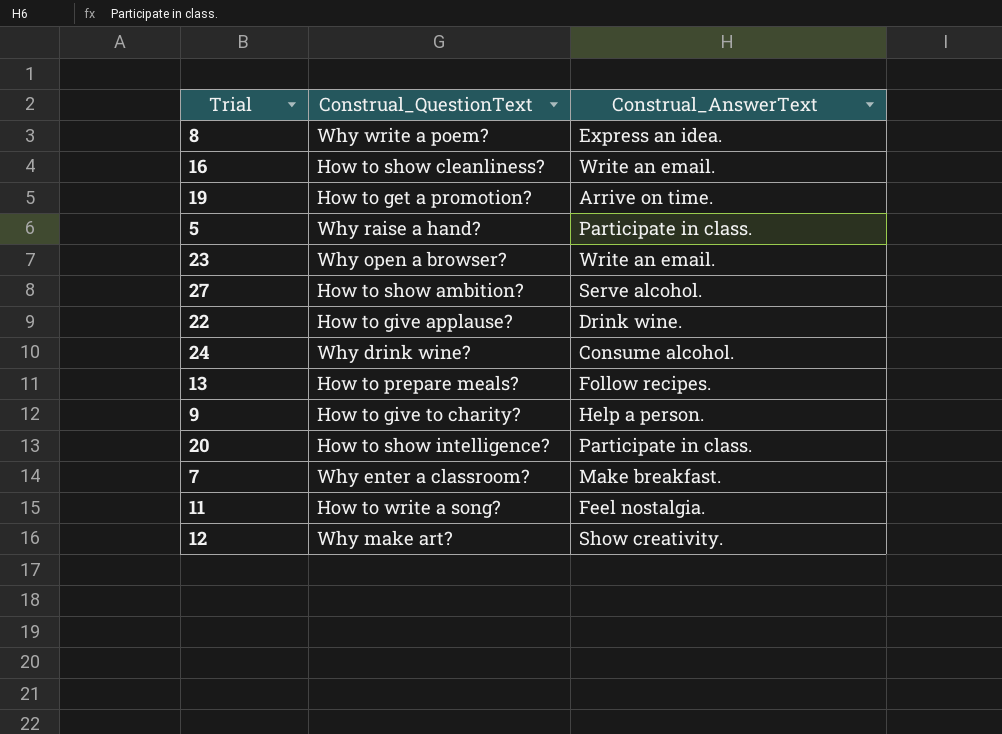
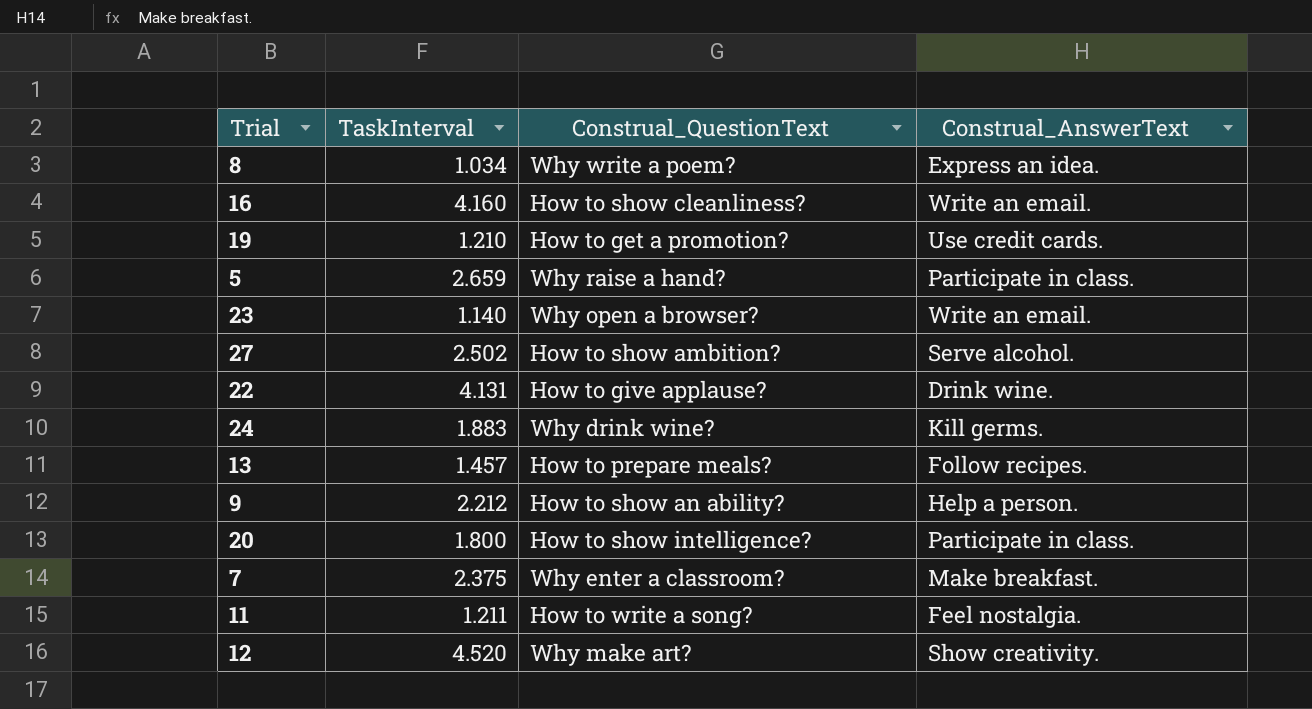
column TaskInterval | position: none -> 2
19 | Construal_AnswerText: Arrive on time. -> Use credit cards.
24 | Construal_AnswerText: Consume alcohol. -> Kill germs.
9 | Construal_QuestionText: How to give to charity? -> How to show an ability?

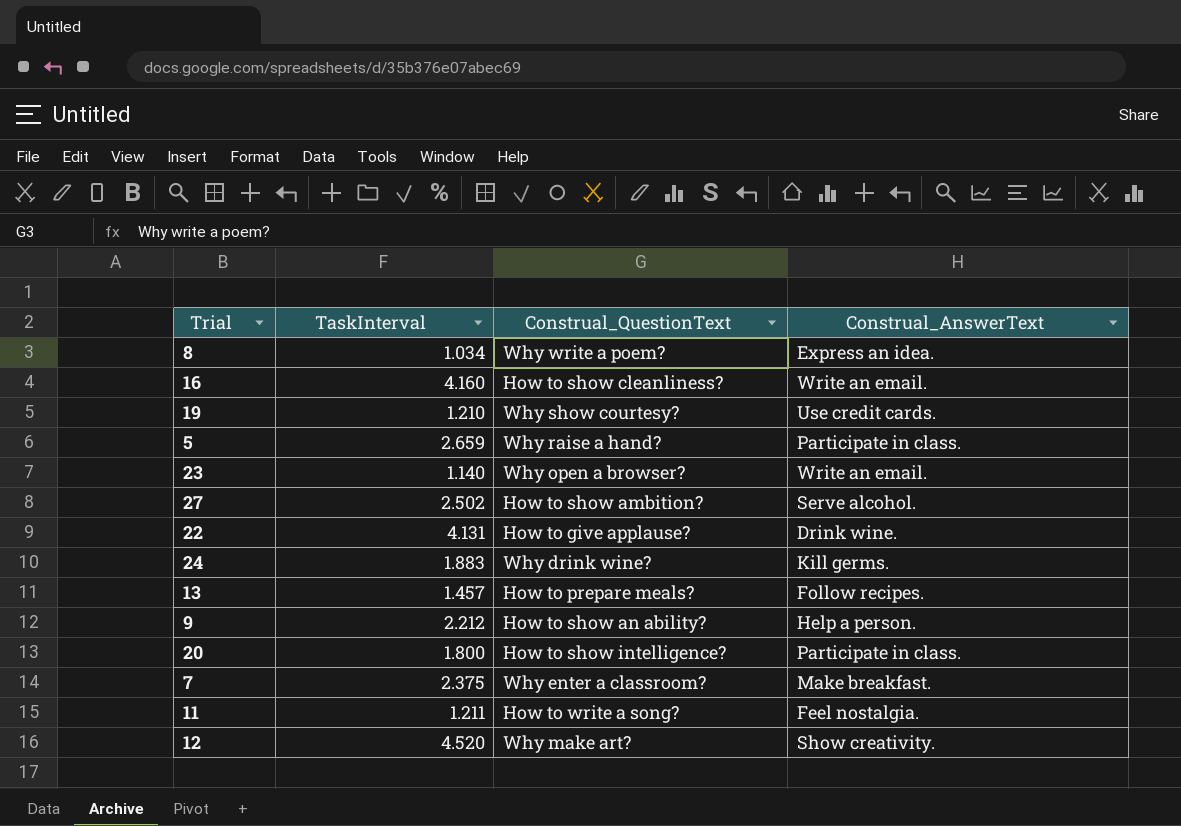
19 | Construal_QuestionText: How to get a promotion? -> Why show courtesy?

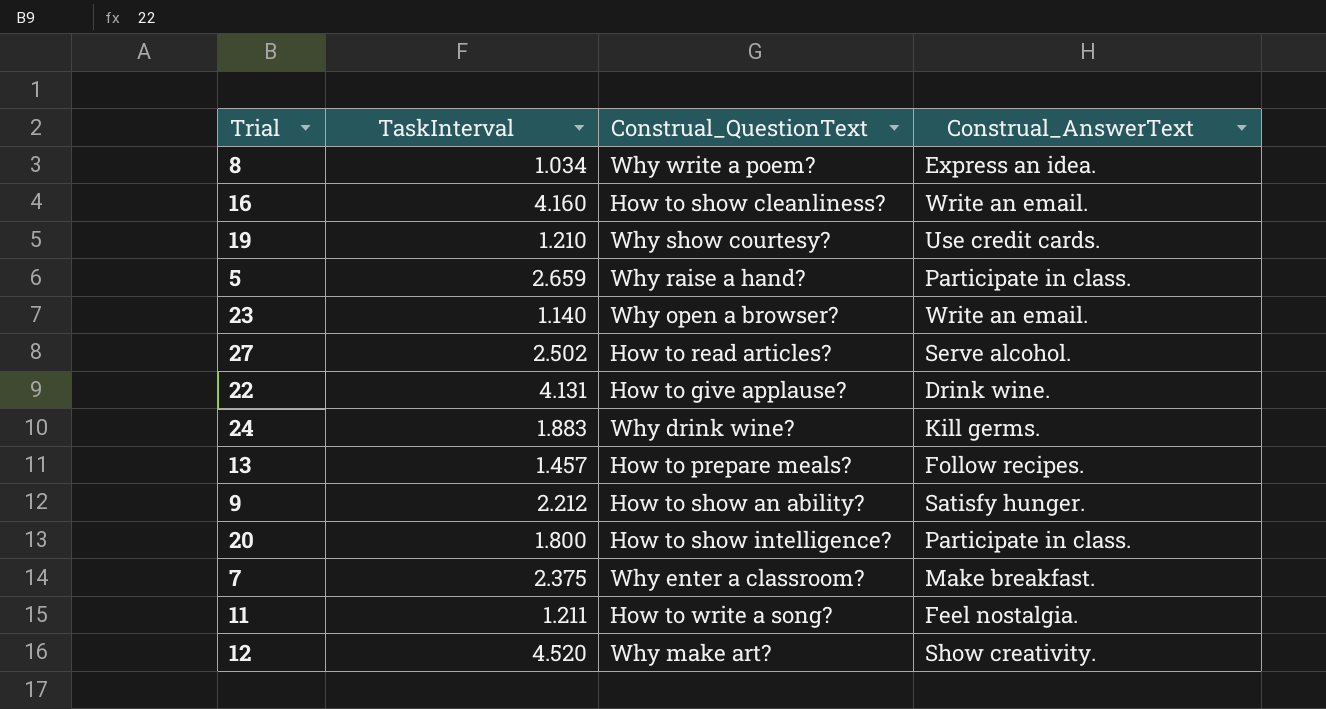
27 | Construal_QuestionText: How to show ambition? -> How to read articles?
9 | Construal_AnswerText: Help a person. -> Satisfy hunger.

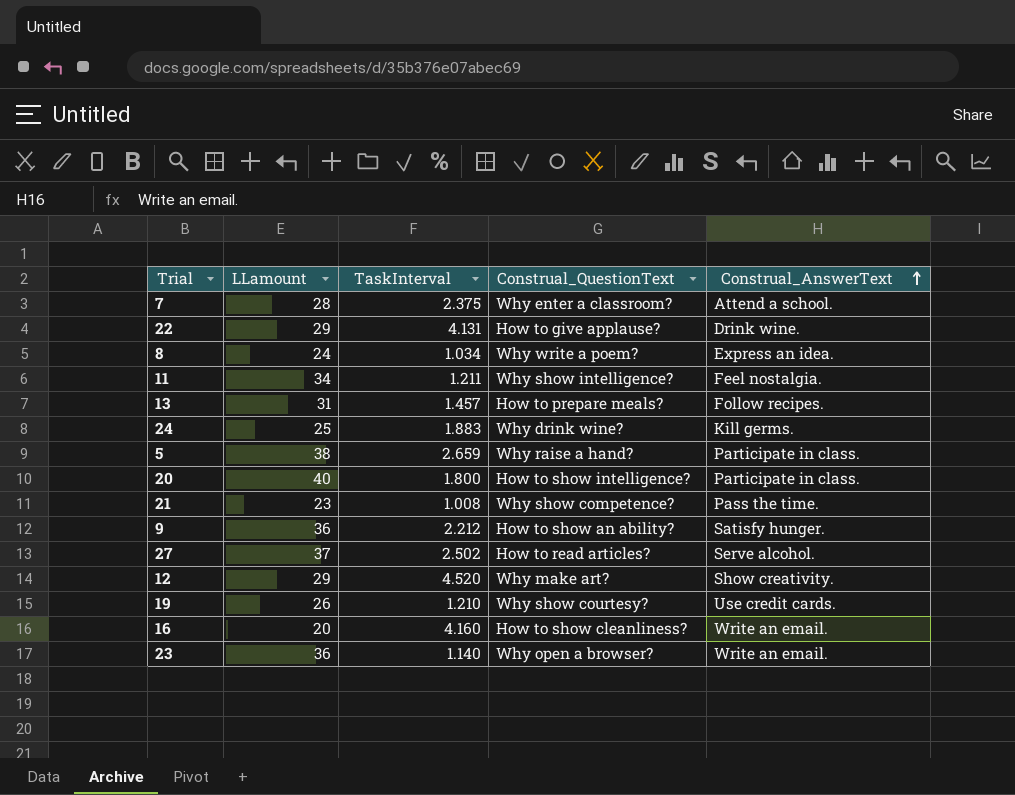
row order: none -> Construal_AnswerText ascending
column LLamount | position: none -> 2
7 | Construal_AnswerText: Make breakfast. -> Attend a school.
11 | Construal_QuestionText: How to write a song? -> Why show intelligence?
row 21: none -> 23 | 1.008 | Why show competence? | Pass the time.

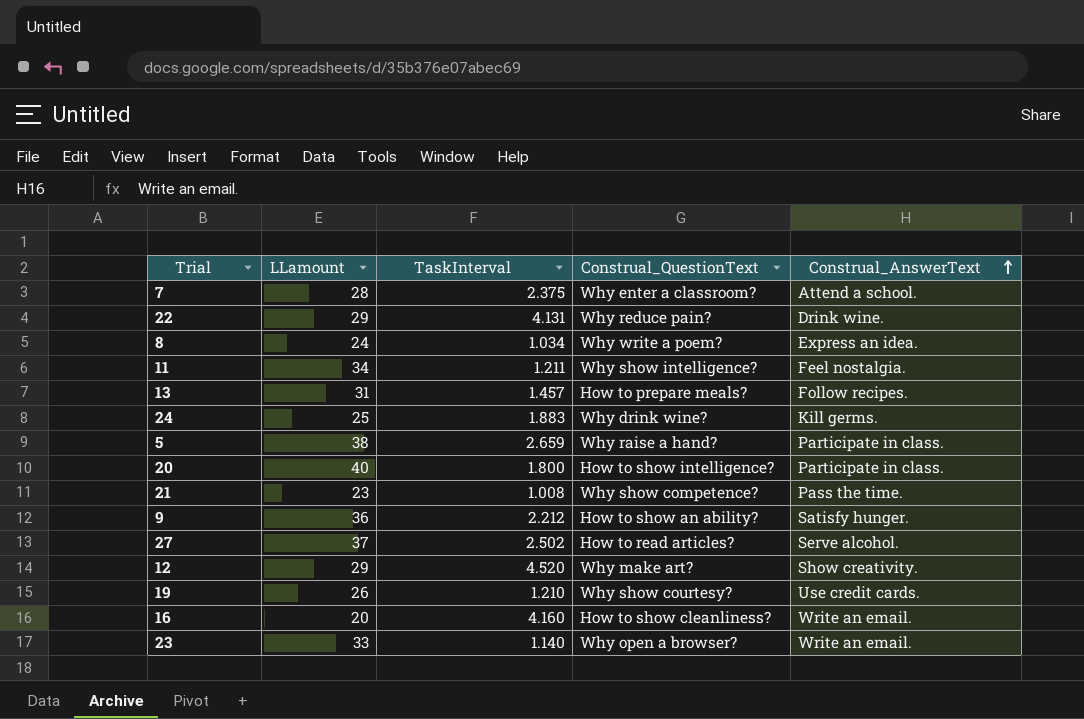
22 | Construal_QuestionText: How to give applause? -> Why reduce pain?
23 | LLamount: 36 -> 33

